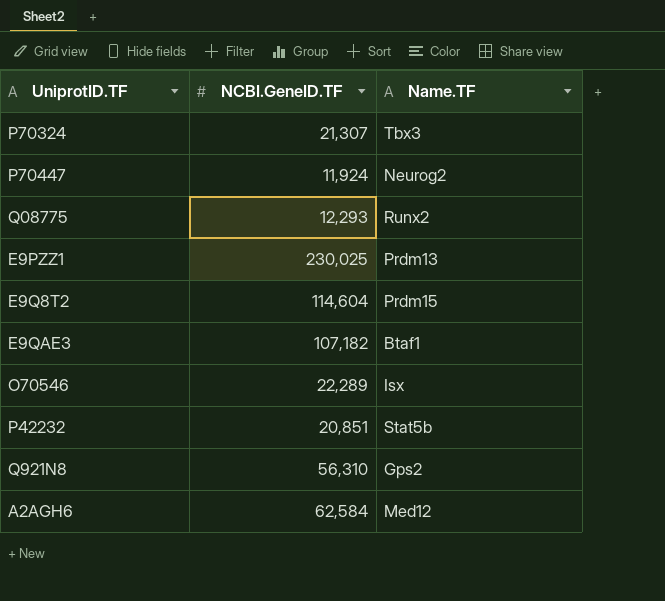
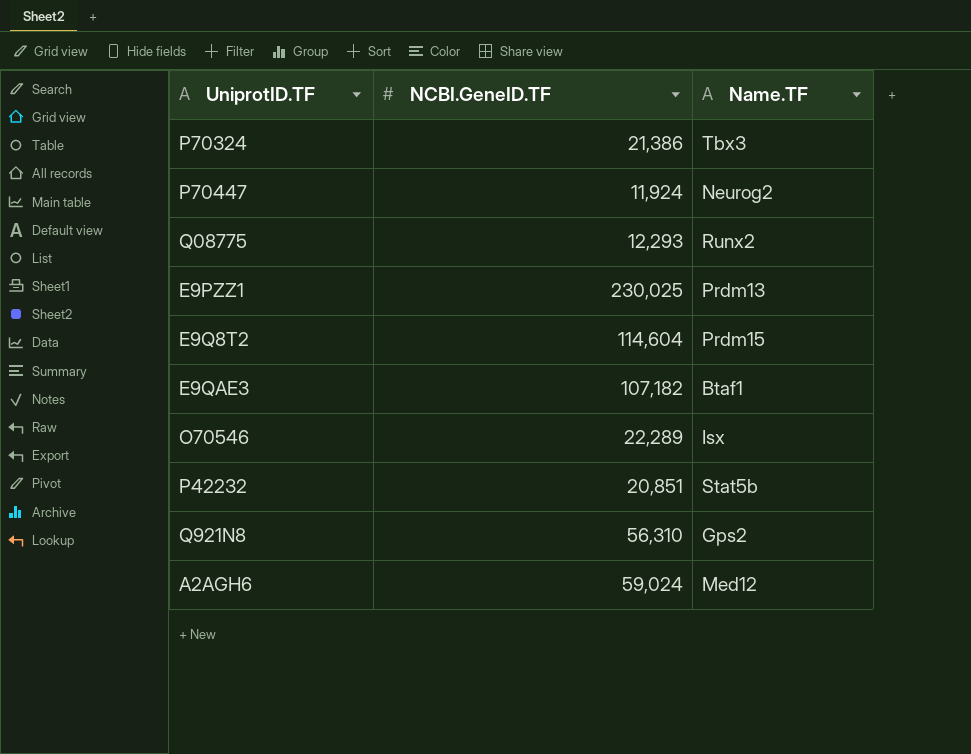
P70324 | NCBI.GeneID.TF: 21,307 -> 21,386
A2AGH6 | NCBI.GeneID.TF: 62,584 -> 59,024

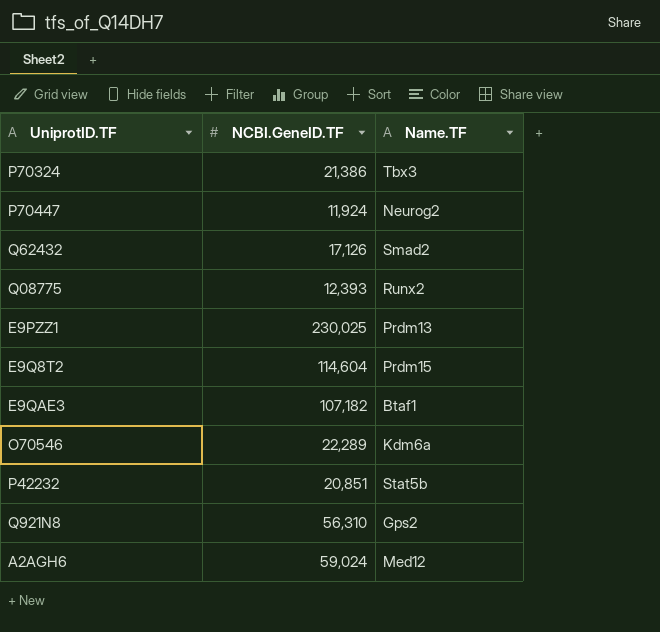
row Q62432: none -> 17,126 | Smad2
Q08775 | NCBI.GeneID.TF: 12,293 -> 12,393
O70546 | Name.TF: Isx -> Kdm6a

